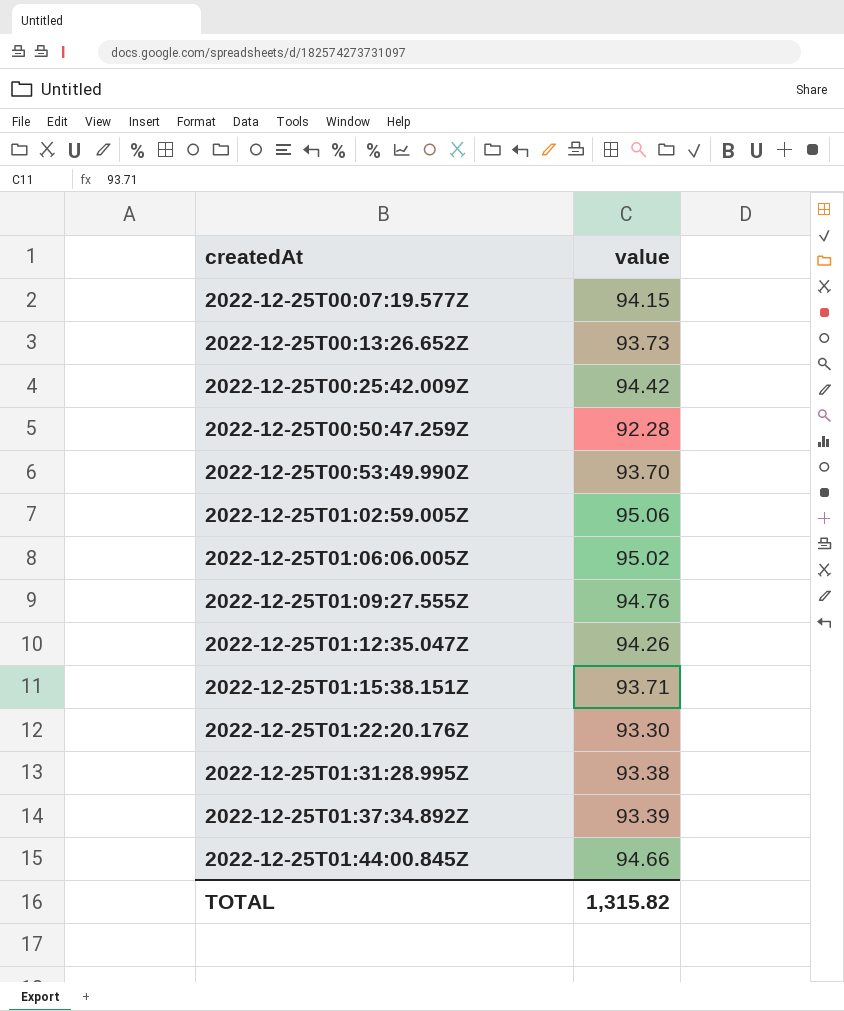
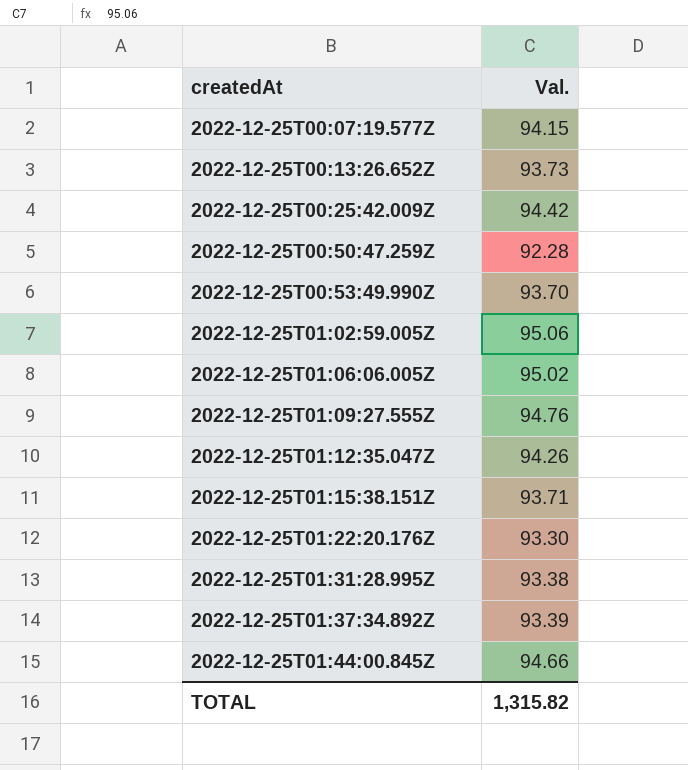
column name: value -> Val.

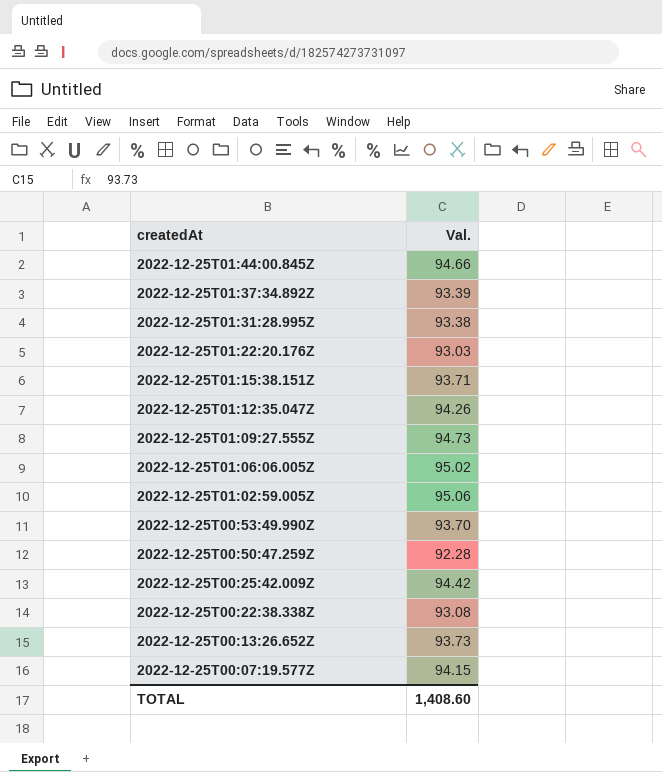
row order: createdAt ascending -> createdAt descending
2022-12-25T01:22:20.176Z | Val.: 93.30 -> 93.03
2022-12-25T01:09:27.555Z | Val.: 94.76 -> 94.73
row 2022-12-25T00:22:38.338Z: none -> 93.08
TOTAL | Val.: 1,315.82 -> 1,408.60

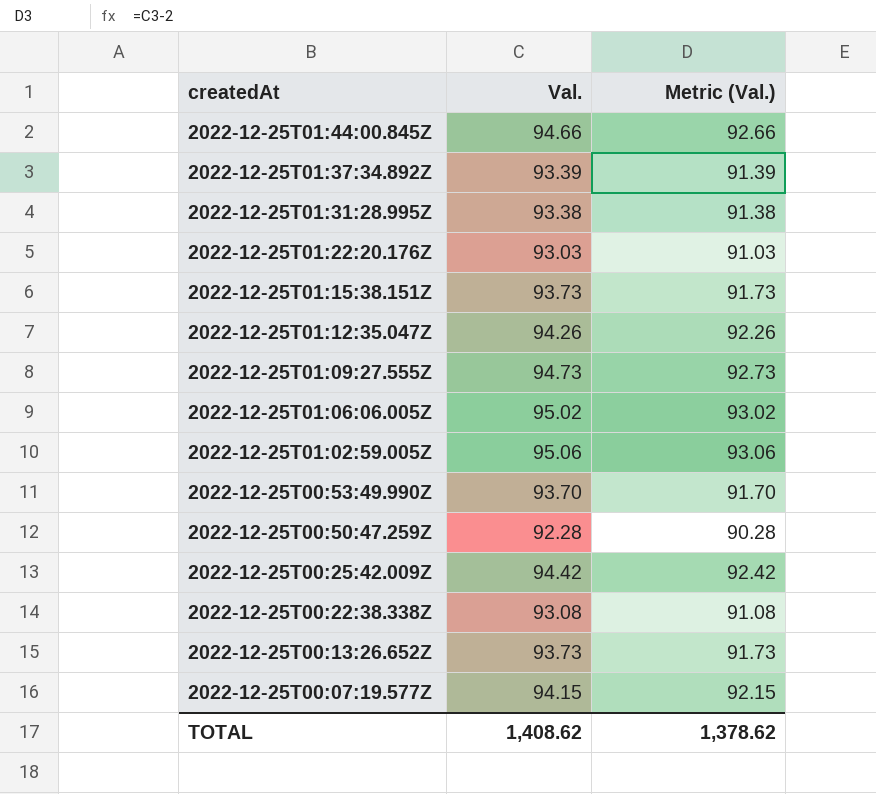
column Metric (Val.) | formula: none -> [Val.] - 2
2022-12-25T01:15:38.151Z | Val.: 93.71 -> 93.73
TOTAL | Val.: 1,408.60 -> 1,408.62

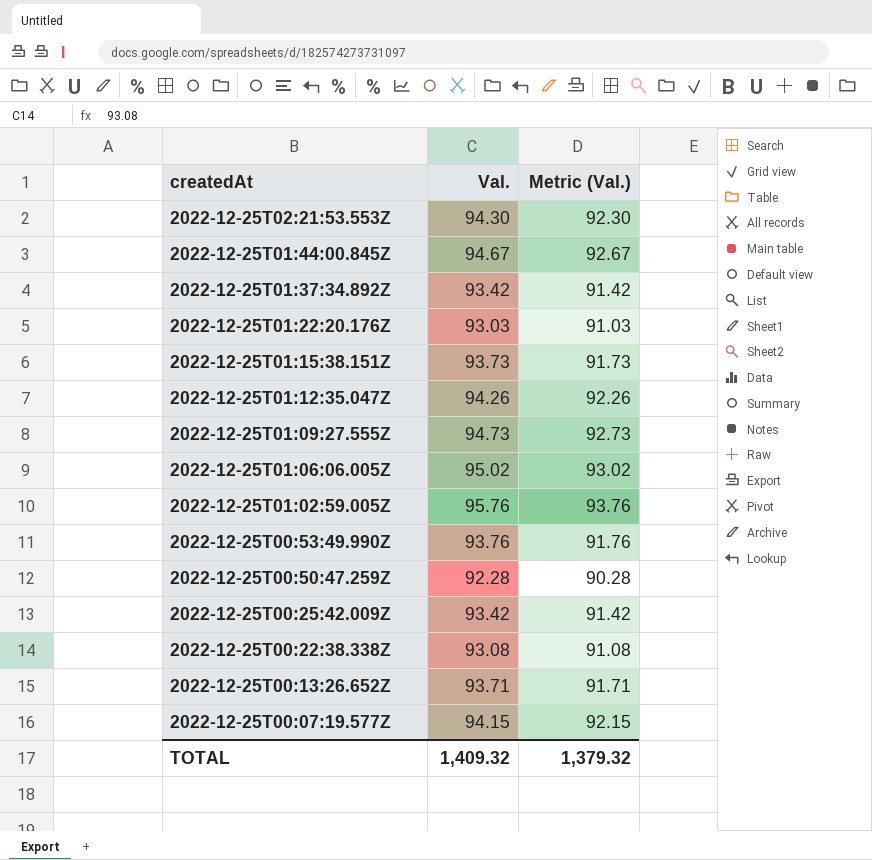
row 2022-12-25T01:31:28.995Z: 93.38 | 91.38 -> none
row 2022-12-25T02:21:53.553Z: none -> 94.30 | 92.30
2022-12-25T01:44:00.845Z | Val.: 94.66 -> 94.67
2022-12-25T01:44:00.845Z | Metric (Val.): 92.66 -> 92.67
2022-12-25T01:37:34.892Z | Val.: 93.39 -> 93.42
2022-12-25T01:37:34.892Z | Metric (Val.): 91.39 -> 91.42
2022-12-25T01:02:59.005Z | Val.: 95.06 -> 95.76
2022-12-25T01:02:59.005Z | Metric (Val.): 93.06 -> 93.76
2022-12-25T00:53:49.990Z | Val.: 93.70 -> 93.76
2022-12-25T00:53:49.990Z | Metric (Val.): 91.70 -> 91.76
2022-12-25T00:25:42.009Z | Val.: 94.42 -> 93.42
2022-12-25T00:25:42.009Z | Metric (Val.): 92.42 -> 91.42
2022-12-25T00:13:26.652Z | Val.: 93.73 -> 93.71
2022-12-25T00:13:26.652Z | Metric (Val.): 91.73 -> 91.71
TOTAL | Val.: 1,408.62 -> 1,409.32
TOTAL | Metric (Val.): 1,378.62 -> 1,379.32

